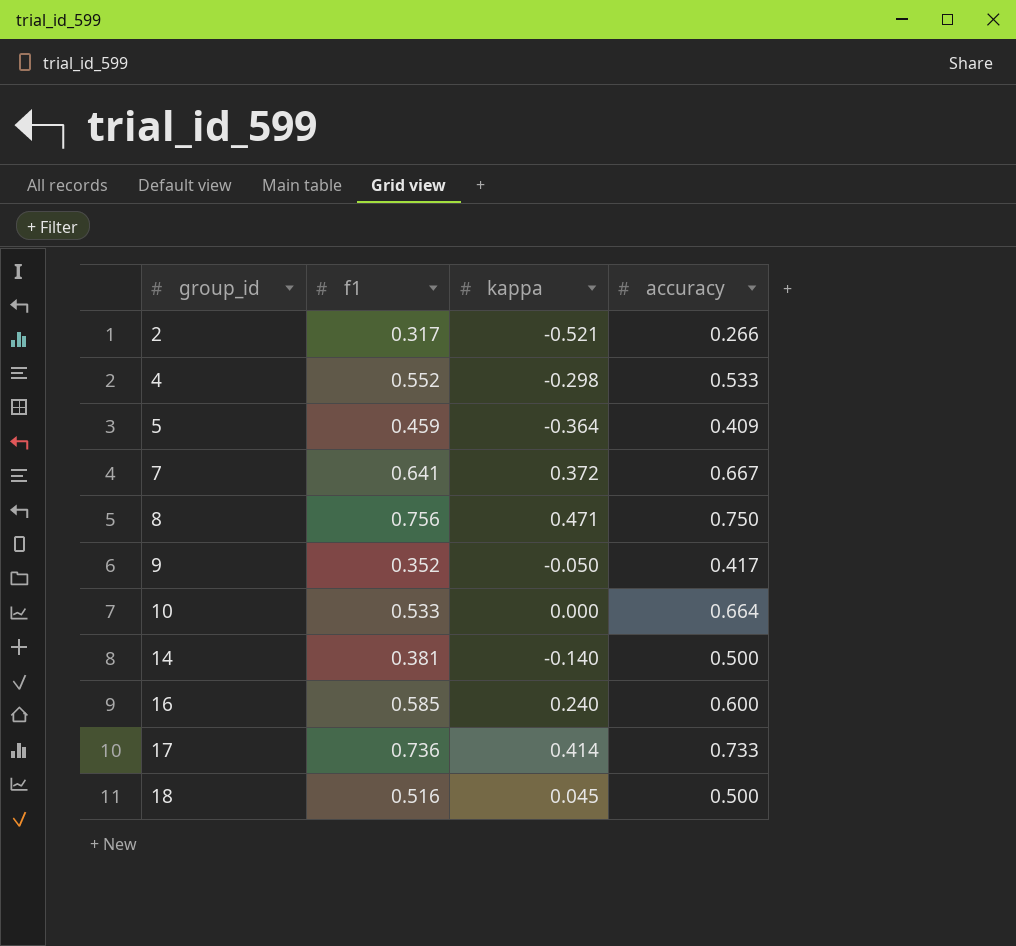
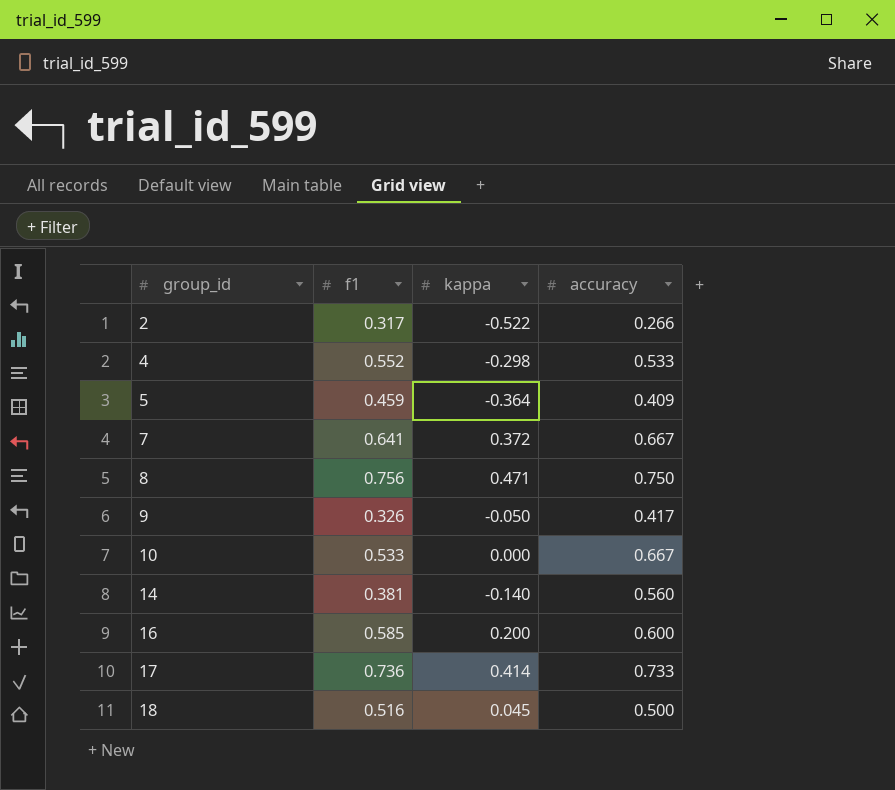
2 | kappa: -0.521 -> -0.522
9 | f1: 0.352 -> 0.326
10 | accuracy: 0.664 -> 0.667
14 | accuracy: 0.500 -> 0.560
16 | kappa: 0.240 -> 0.200

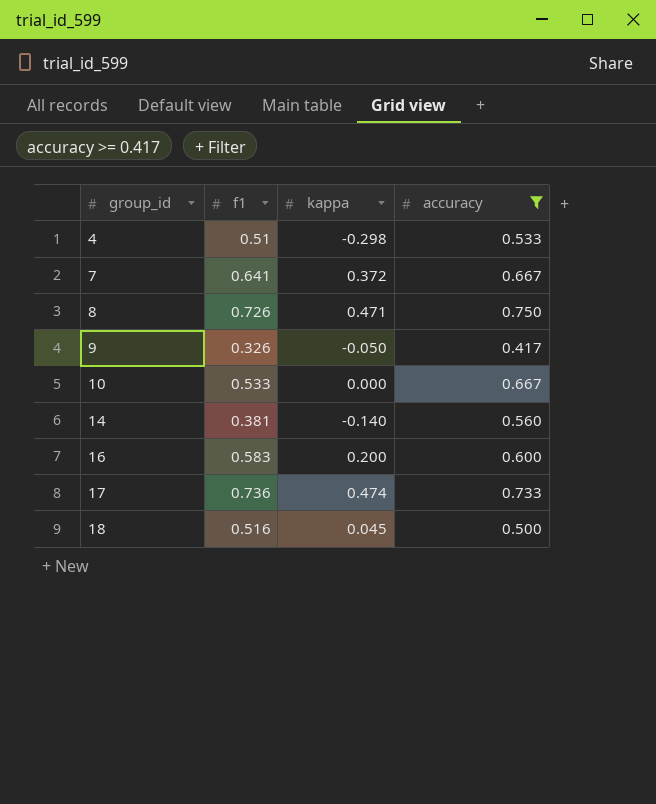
filter: none -> accuracy >= 0.417
4 | f1: 0.552 -> 0.51
8 | f1: 0.756 -> 0.726
16 | f1: 0.585 -> 0.583
17 | kappa: 0.414 -> 0.474

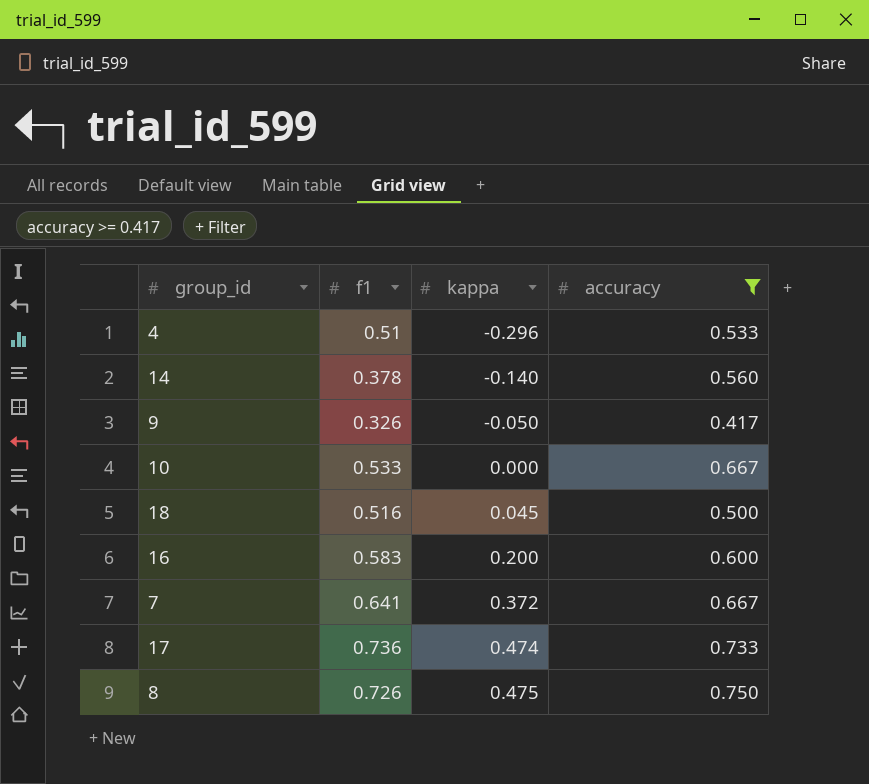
row order: group_id ascending -> kappa ascending
4 | kappa: -0.298 -> -0.296
14 | f1: 0.381 -> 0.378
8 | kappa: 0.471 -> 0.475

